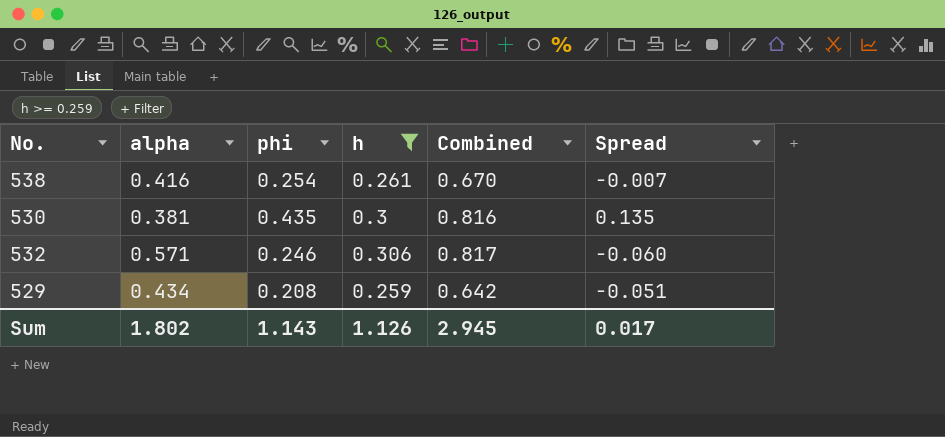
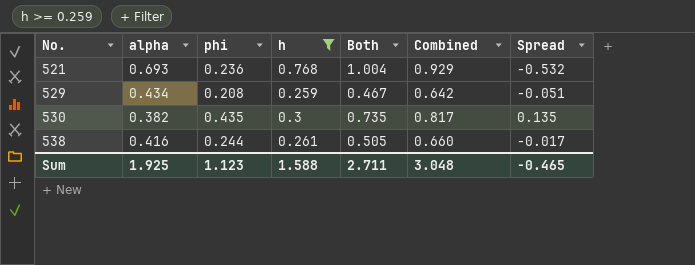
row order: none -> No. ascending
column Both | formula: none -> [phi] + [h]
row 532: 0.571 | 0.246 | 0.306 | 0.817 | -0.060 -> none
row 521: none -> 0.693 | 0.236 | 0.768 | 1.004 | 0.929 | -0.532
530 | alpha: 0.381 -> 0.382
530 | Combined: 0.816 -> 0.817
538 | phi: 0.254 -> 0.244
538 | Combined: 0.670 -> 0.660
538 | Spread: -0.007 -> -0.017
Sum | alpha: 1.802 -> 1.925
Sum | phi: 1.143 -> 1.123
Sum | h: 1.126 -> 1.588
Sum | Combined: 2.945 -> 3.048
Sum | Spread: 0.017 -> -0.465

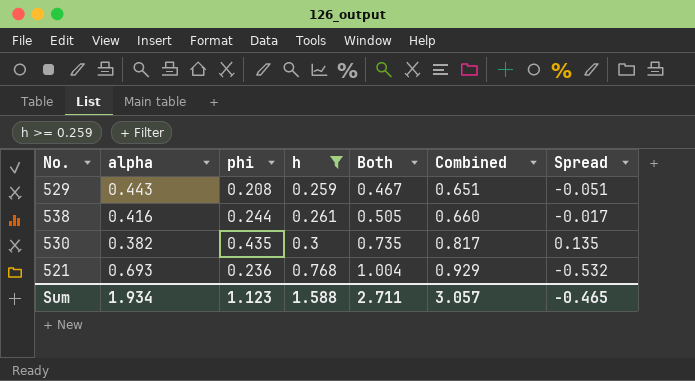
row order: No. ascending -> h ascending
529 | alpha: 0.434 -> 0.443
529 | Combined: 0.642 -> 0.651
Sum | alpha: 1.925 -> 1.934
Sum | Combined: 3.048 -> 3.057

